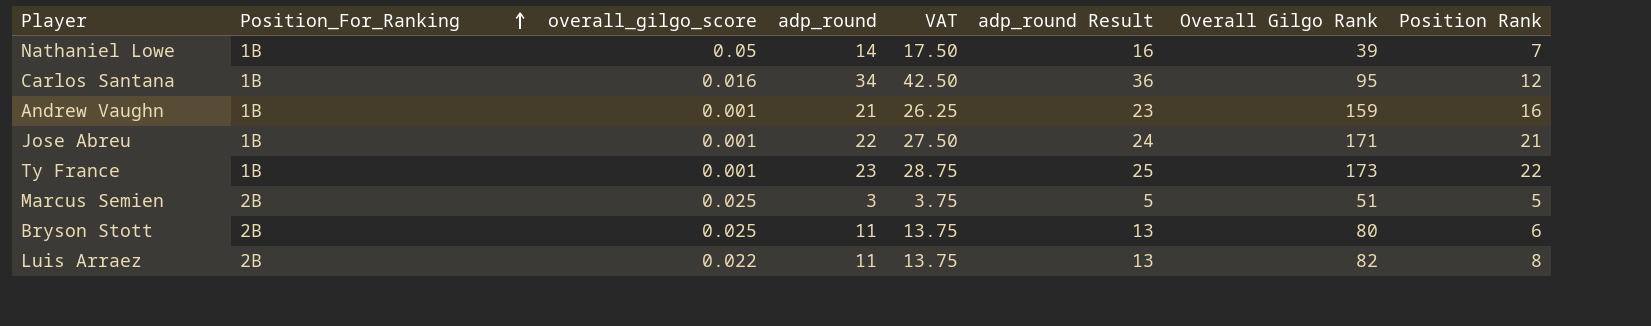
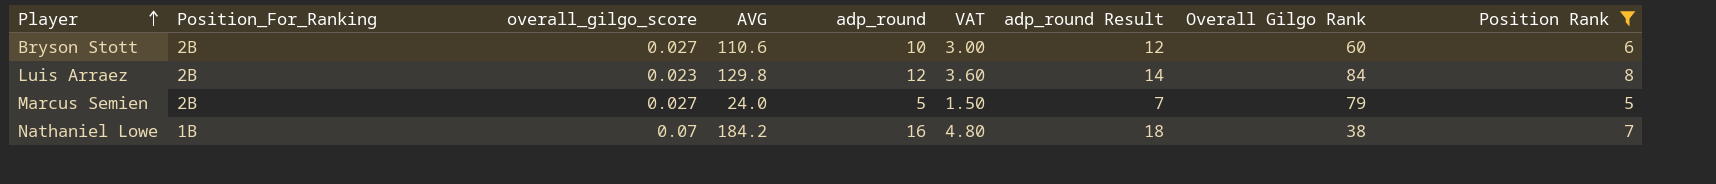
filter: none -> Position Rank <= 8
row order: Position_For_Ranking ascending -> Player ascending
column AVG | position: none -> 4
column VAT | formula: [adp_round] * 1.25 -> [adp_round] * 0.3
Bryson Stott | overall_gilgo_score: 0.025 -> 0.027
Bryson Stott | adp_round: 11 -> 10
Bryson Stott | adp_round Result: 13 -> 12
Bryson Stott | Overall Gilgo Rank: 80 -> 60
Luis Arraez | overall_gilgo_score: 0.022 -> 0.023
Luis Arraez | adp_round: 11 -> 12
Luis Arraez | adp_round Result: 13 -> 14
Luis Arraez | Overall Gilgo Rank: 82 -> 84
Marcus Semien | overall_gilgo_score: 0.025 -> 0.027
Marcus Semien | adp_round: 3 -> 5
Marcus Semien | adp_round Result: 5 -> 7
Marcus Semien | Overall Gilgo Rank: 51 -> 79
Nathaniel Lowe | overall_gilgo_score: 0.05 -> 0.07
Nathaniel Lowe | adp_round: 14 -> 16
Nathaniel Lowe | adp_round Result: 16 -> 18
Nathaniel Lowe | Overall Gilgo Rank: 39 -> 38

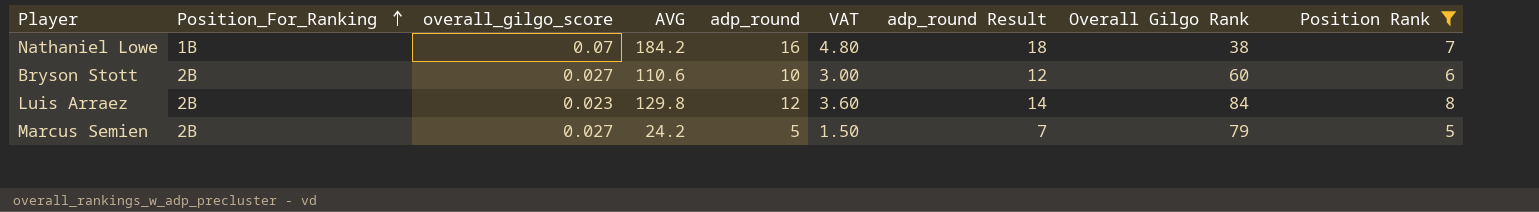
row order: Player ascending -> Position_For_Ranking ascending
Marcus Semien | AVG: 24.0 -> 24.2

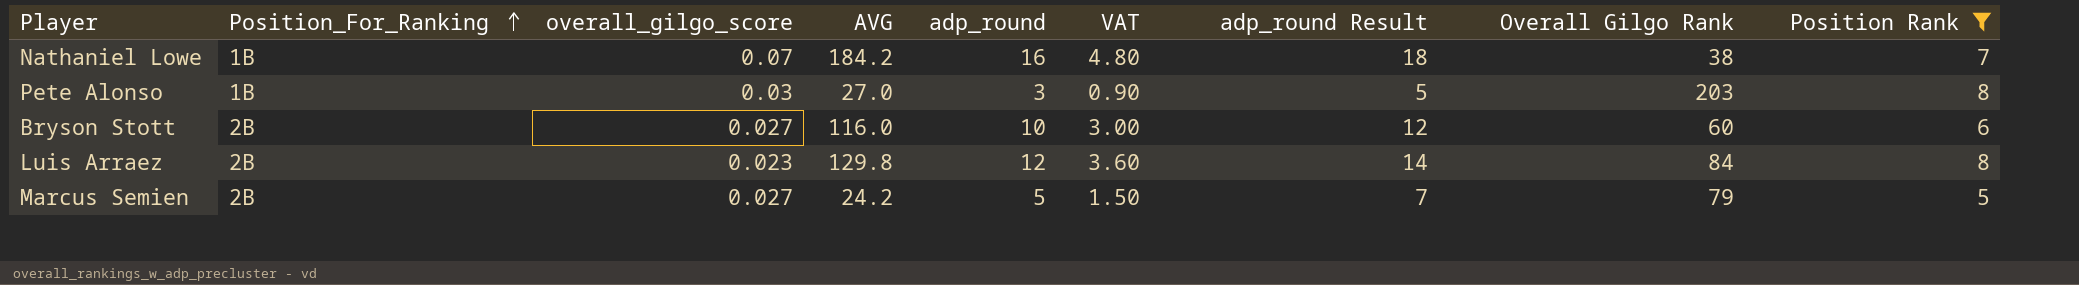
row Pete Alonso: none -> 1B | 0.03 | 27.0 | 3 | 0.90 | 5 | 203 | 8
Bryson Stott | AVG: 110.6 -> 116.0

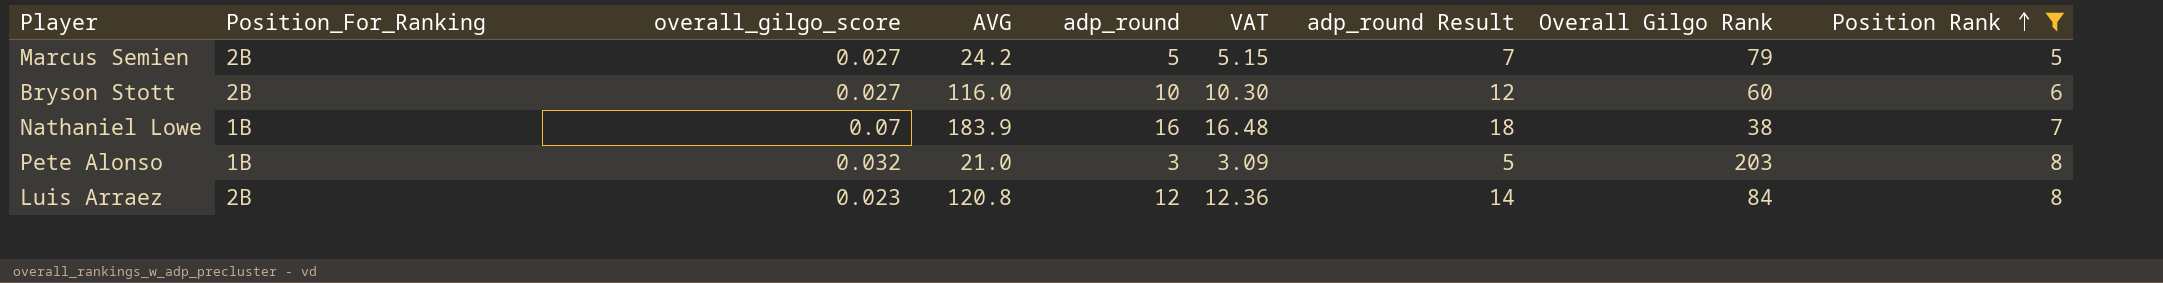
row order: Position_For_Ranking ascending -> Position Rank ascending
column VAT | formula: [adp_round] * 0.3 -> [adp_round] * 1.03
Nathaniel Lowe | AVG: 184.2 -> 183.9
Pete Alonso | overall_gilgo_score: 0.03 -> 0.032
Pete Alonso | AVG: 27.0 -> 21.0
Luis Arraez | AVG: 129.8 -> 120.8

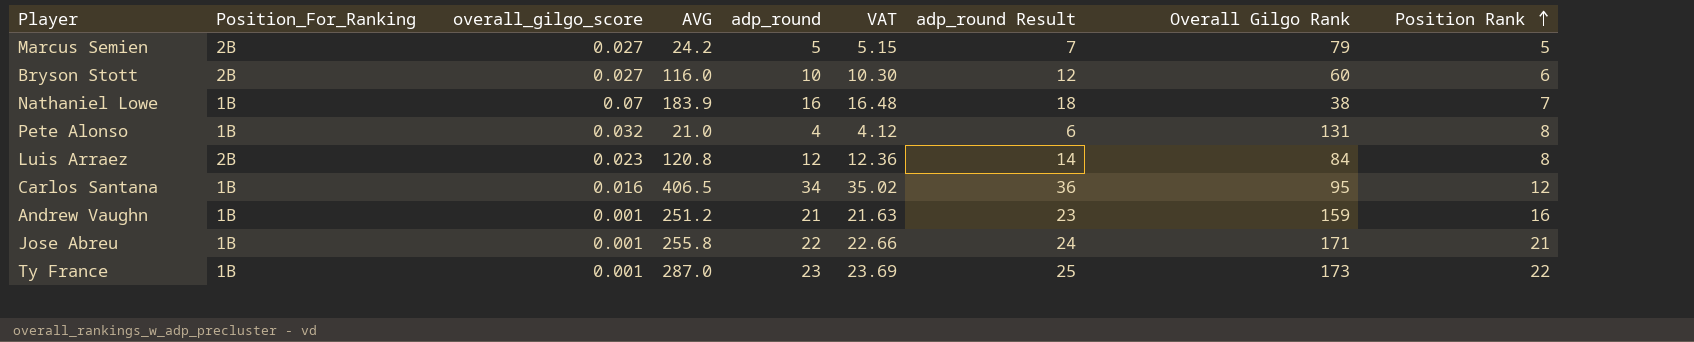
filter: Position Rank <= 8 -> none
Pete Alonso | adp_round: 3 -> 4
Pete Alonso | VAT: 3.09 -> 4.12
Pete Alonso | adp_round Result: 5 -> 6
Pete Alonso | Overall Gilgo Rank: 203 -> 131

